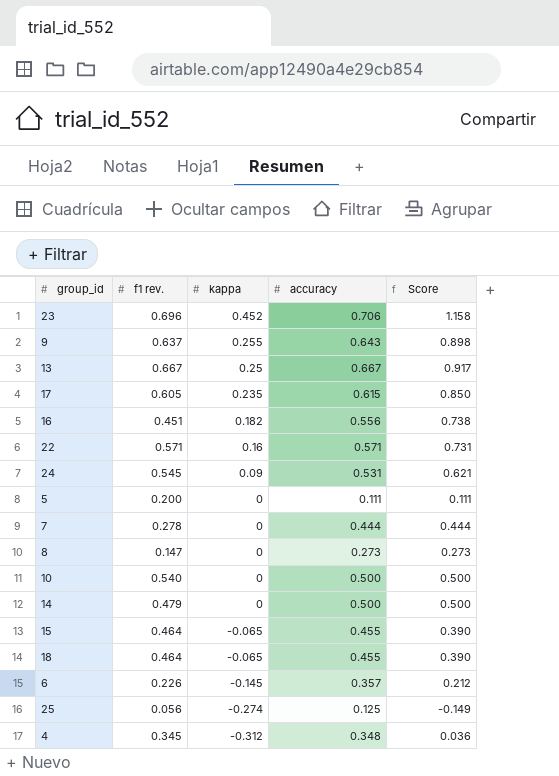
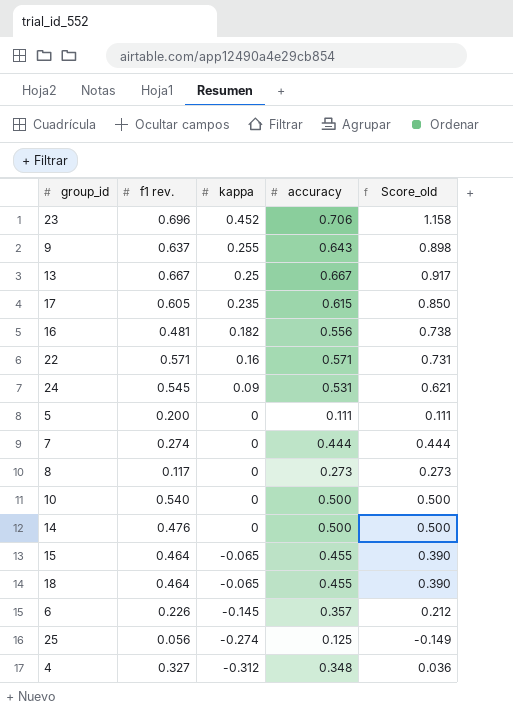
column name: Score -> Score_old
16 | f1 rev.: 0.451 -> 0.481
7 | f1 rev.: 0.278 -> 0.274
8 | f1 rev.: 0.147 -> 0.117
14 | f1 rev.: 0.479 -> 0.476
4 | f1 rev.: 0.345 -> 0.327

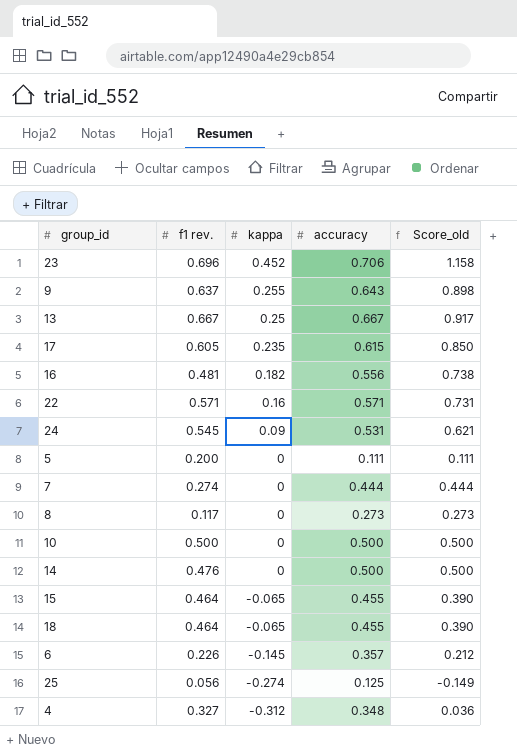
10 | f1 rev.: 0.540 -> 0.500

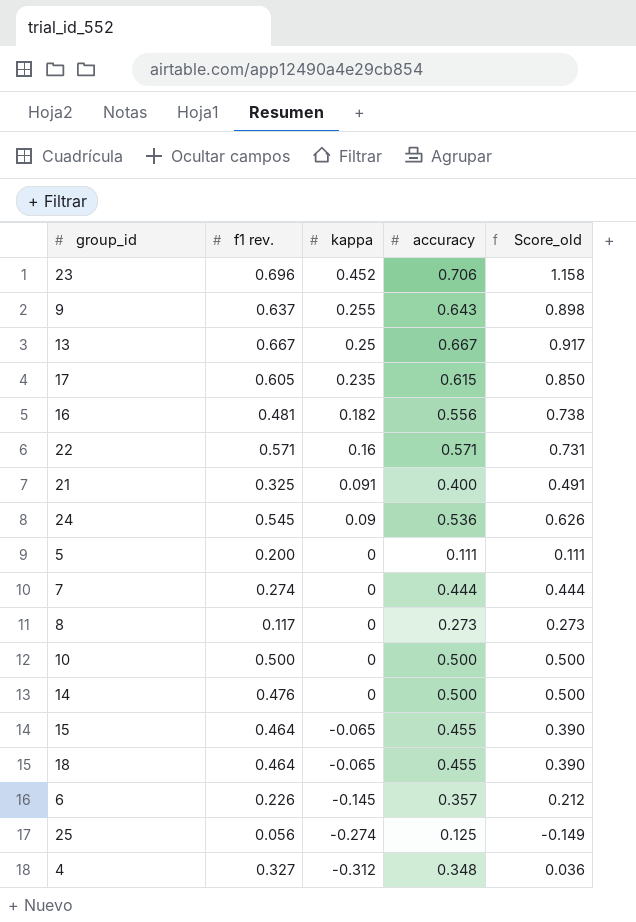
row 21: none -> 0.325 | 0.091 | 0.400 | 0.491
24 | accuracy: 0.531 -> 0.536
24 | Score_old: 0.621 -> 0.626

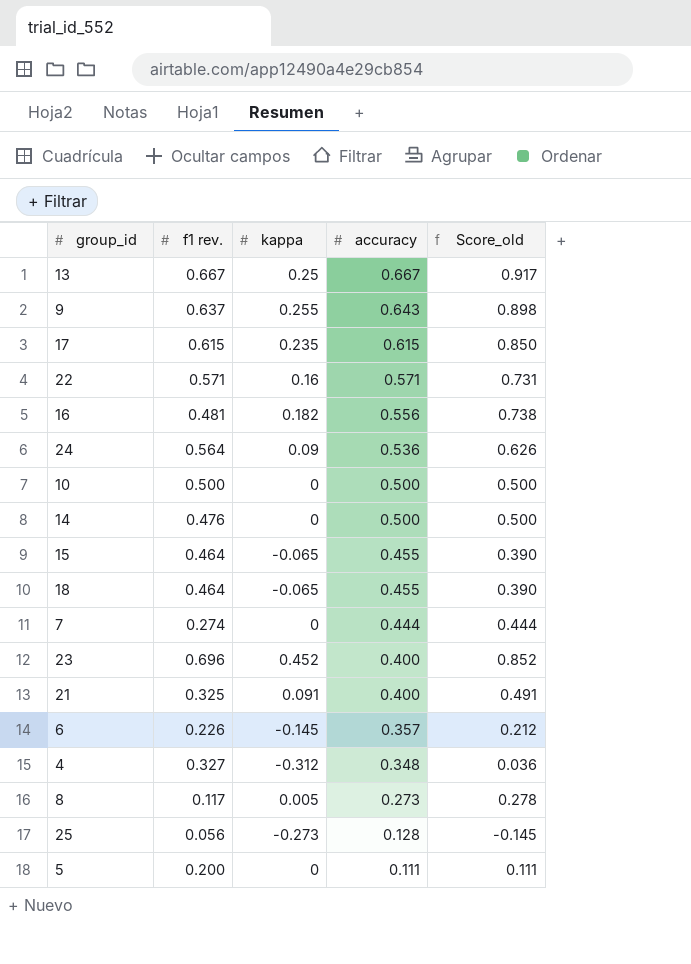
row order: kappa descending -> accuracy descending
17 | f1 rev.: 0.605 -> 0.615
24 | f1 rev.: 0.545 -> 0.564
23 | accuracy: 0.706 -> 0.400
23 | Score_old: 1.158 -> 0.852
8 | kappa: 0 -> 0.005
8 | Score_old: 0.273 -> 0.278
25 | kappa: -0.274 -> -0.273
25 | accuracy: 0.125 -> 0.128
25 | Score_old: -0.149 -> -0.145

